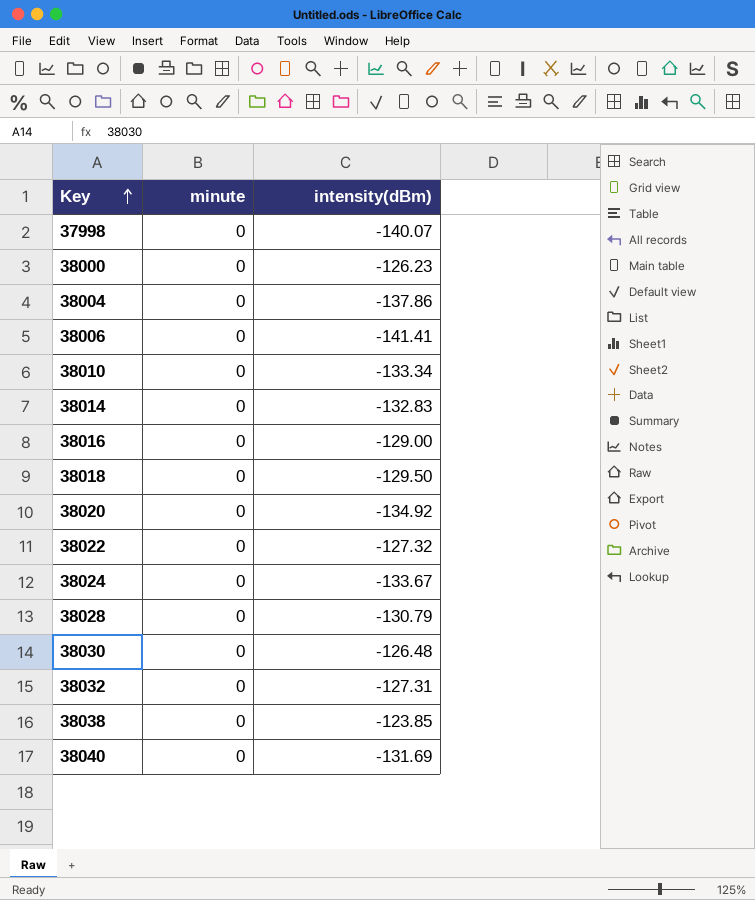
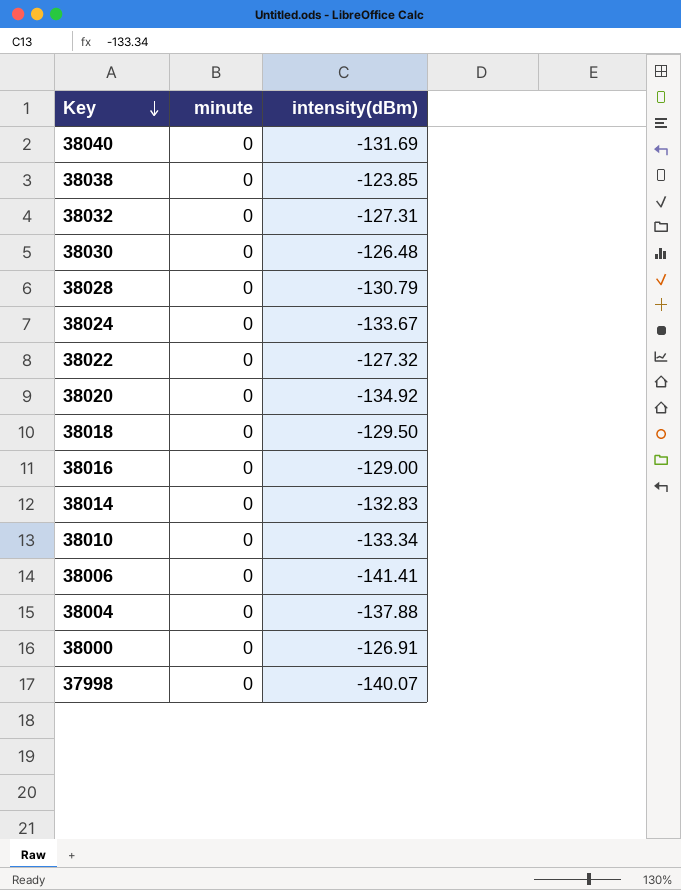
row order: Key ascending -> Key descending
38004 | intensity(dBm): -137.86 -> -137.88
38000 | intensity(dBm): -126.23 -> -126.91

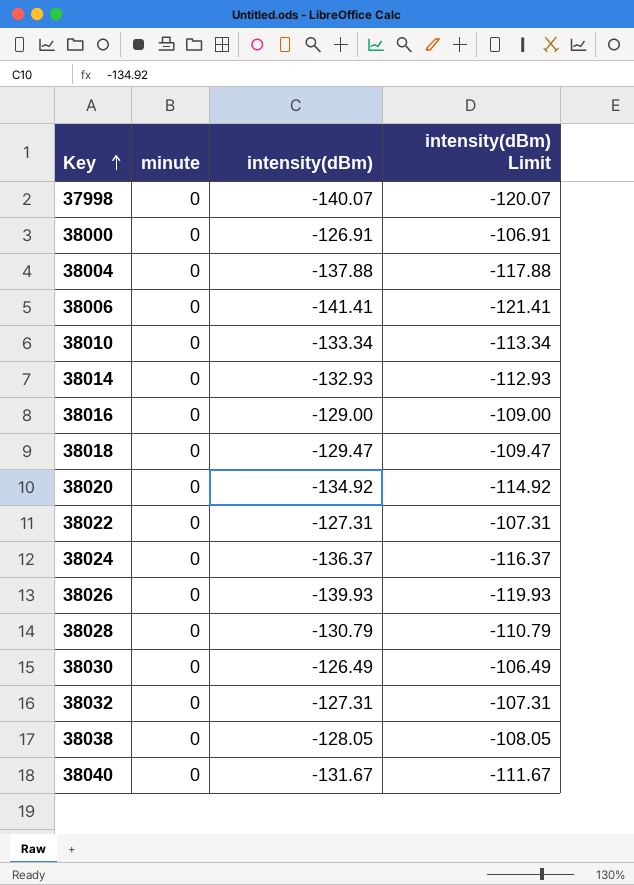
row order: Key descending -> Key ascending
column intensity(dBm) Limit | formula: none -> [intensity(dBm)] + 20
38014 | intensity(dBm): -132.83 -> -132.93
38018 | intensity(dBm): -129.50 -> -129.47
38022 | intensity(dBm): -127.32 -> -127.31
38024 | intensity(dBm): -133.67 -> -136.37
row 38026: none -> 0 | -139.93 | -119.93
38030 | intensity(dBm): -126.48 -> -126.49
38038 | intensity(dBm): -123.85 -> -128.05
38040 | intensity(dBm): -131.69 -> -131.67

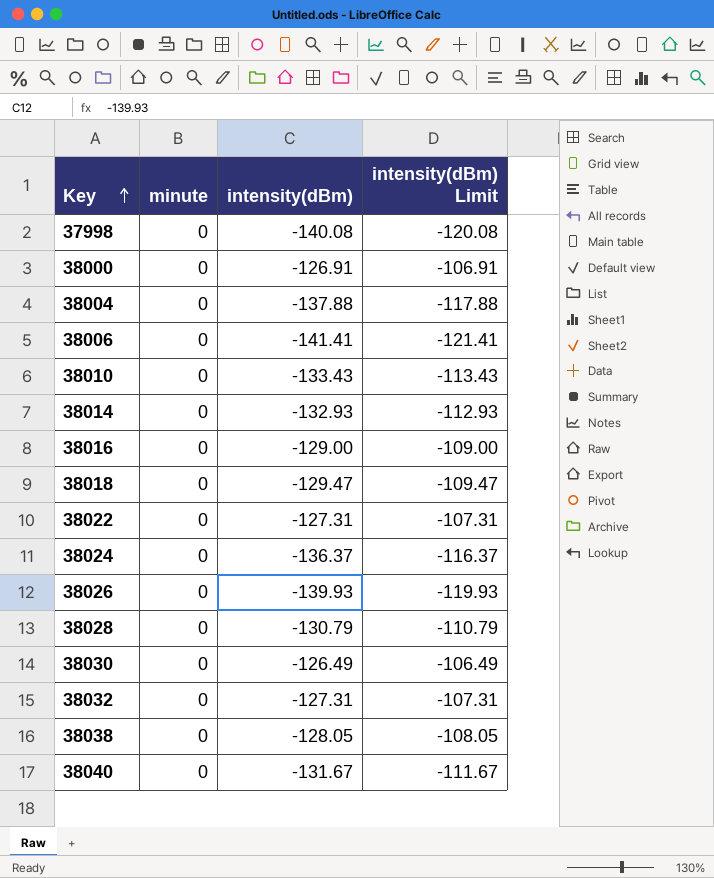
row 38020: 0 | -134.92 | -114.92 -> none
37998 | intensity(dBm): -140.07 -> -140.08
37998 | intensity(dBm) Limit: -120.07 -> -120.08
38010 | intensity(dBm): -133.34 -> -133.43
38010 | intensity(dBm) Limit: -113.34 -> -113.43

